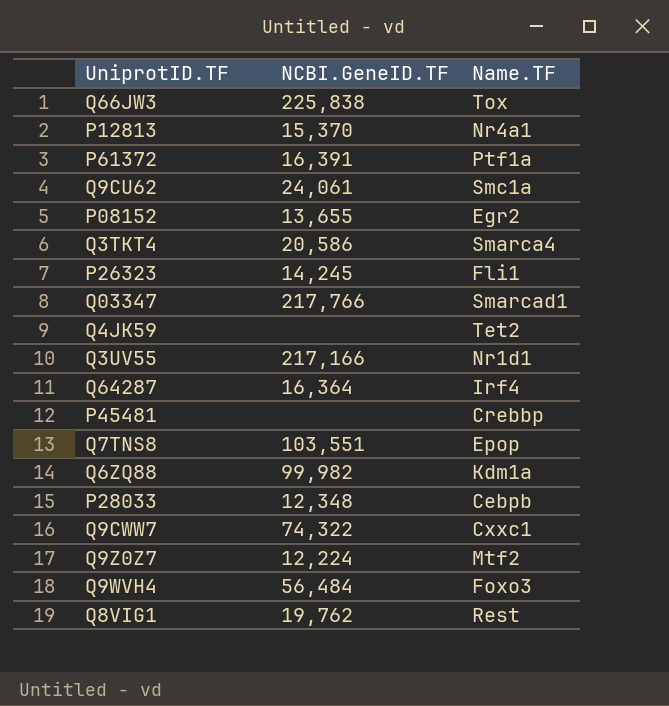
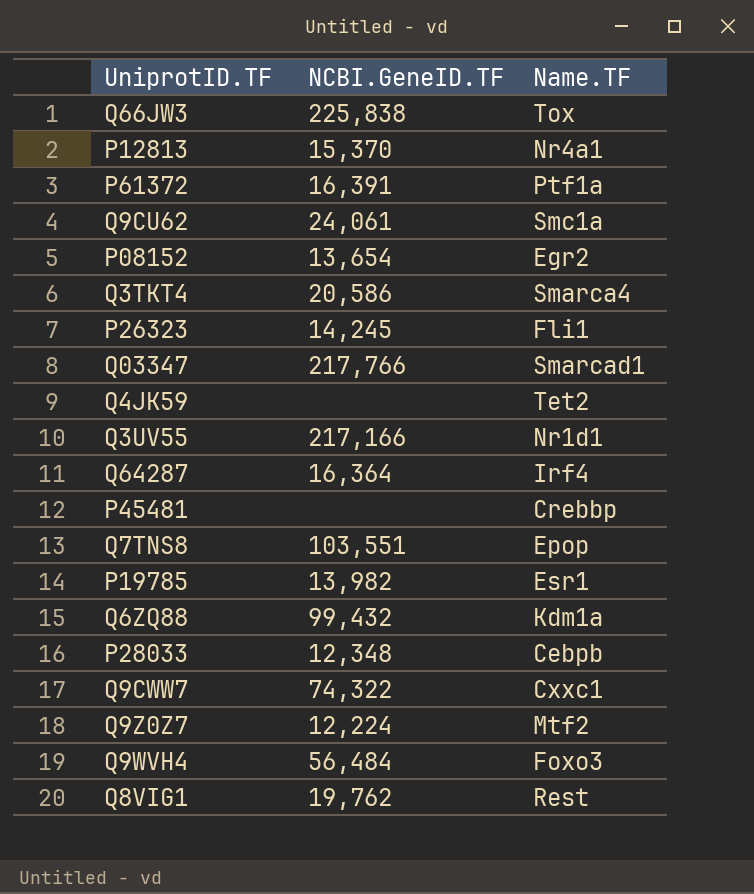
P08152 | NCBI.GeneID.TF: 13,655 -> 13,654
row P19785: none -> 13,982 | Esr1
Q6ZQ88 | NCBI.GeneID.TF: 99,982 -> 99,432

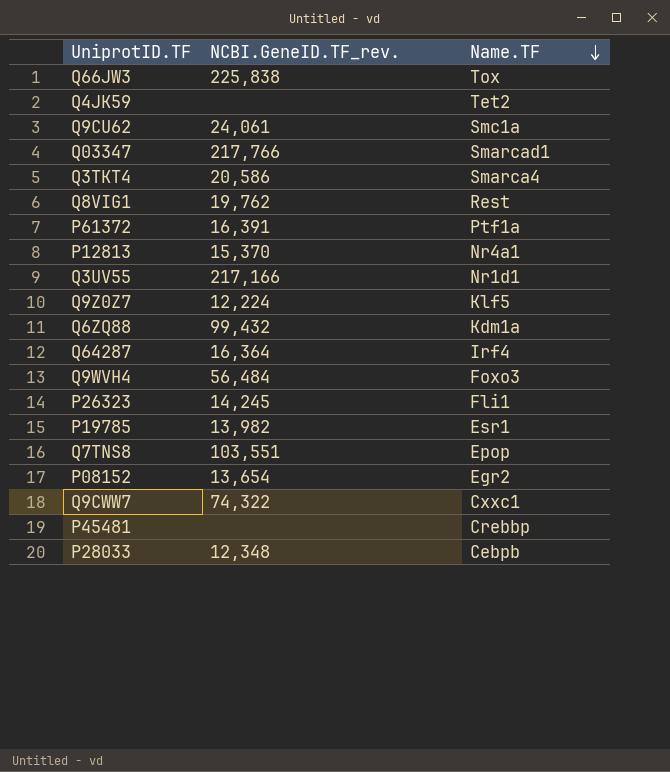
row order: none -> Name.TF descending
column name: NCBI.GeneID.TF -> NCBI.GeneID.TF_rev.
Q9Z0Z7 | Name.TF: Mtf2 -> Klf5

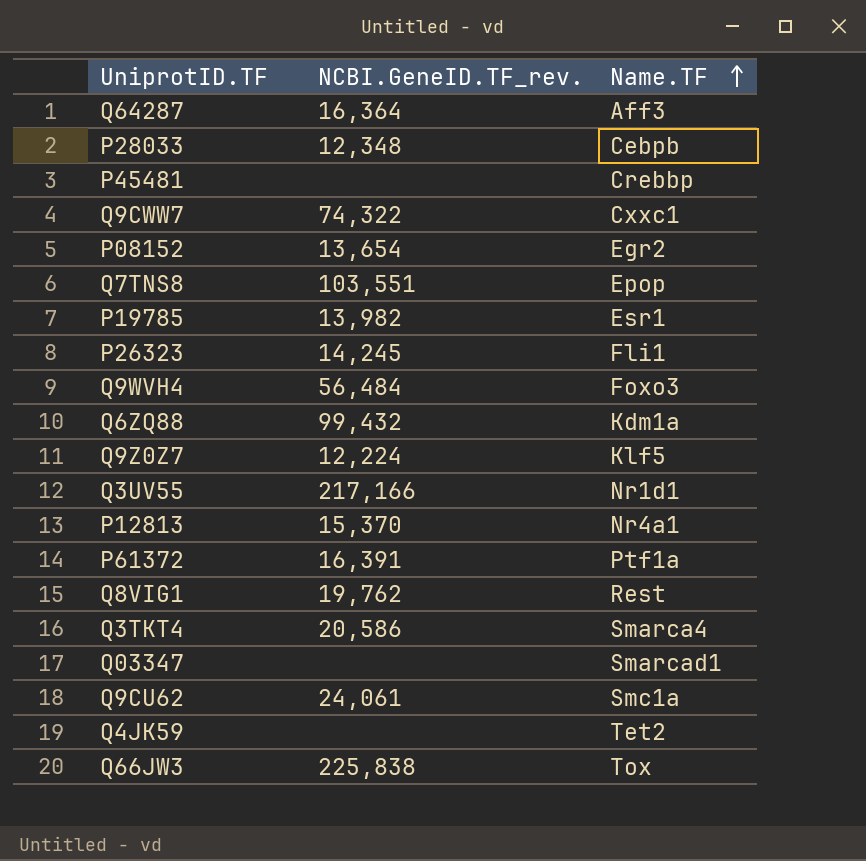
row order: Name.TF descending -> Name.TF ascending
Q64287 | Name.TF: Irf4 -> Aff3
Q03347 | NCBI.GeneID.TF_rev.: 217,766 -> none

